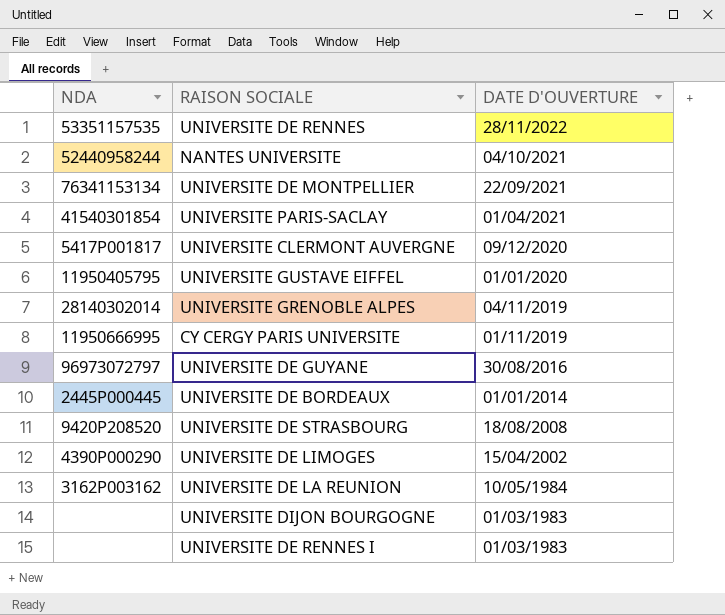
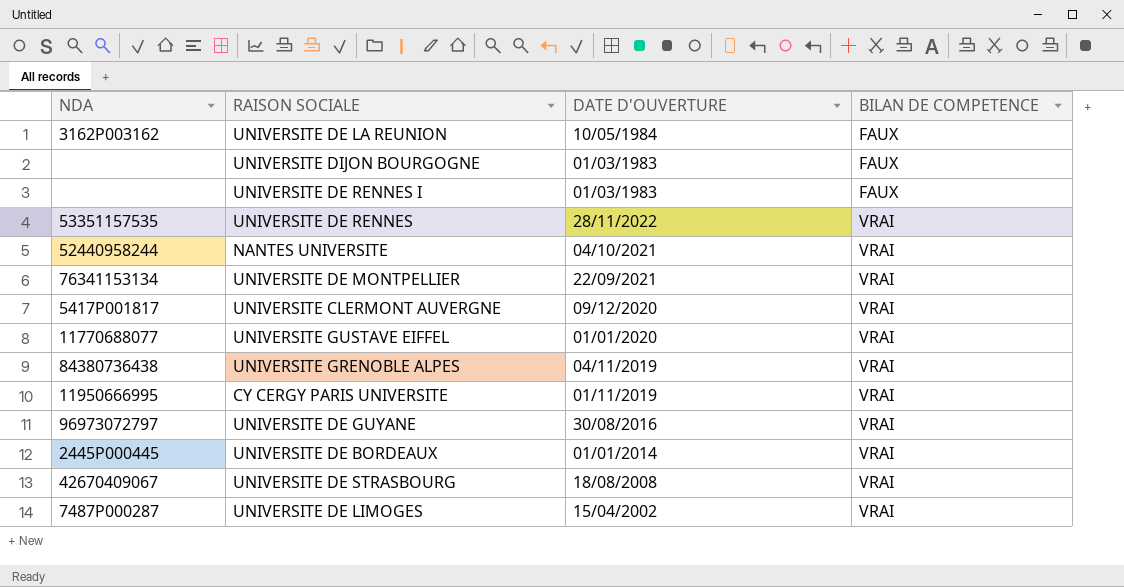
row order: DATE D'OUVERTURE descending -> BILAN DE COMPETENCE ascending
column BILAN DE COMPETENCE | position: none -> 4
row UNIVERSITE PARIS-SACLAY: 41540301854 | 01/04/2021 -> none
UNIVERSITE GUSTAVE EIFFEL | NDA: 11950405795 -> 11770688077
UNIVERSITE GRENOBLE ALPES | NDA: 28140302014 -> 84380736438
UNIVERSITE DE STRASBOURG | NDA: 9420P208520 -> 42670409067
UNIVERSITE DE LIMOGES | NDA: 4390P000290 -> 7487P000287

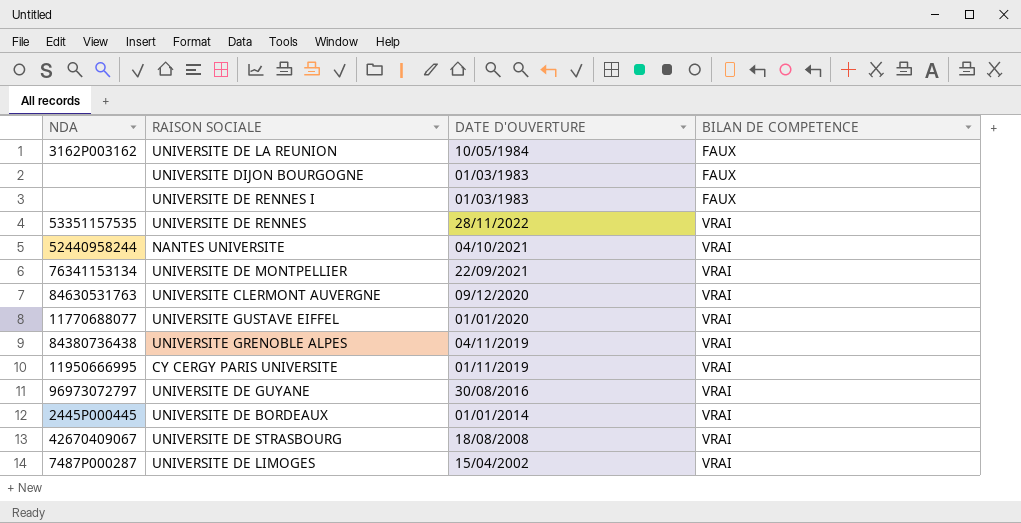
UNIVERSITE CLERMONT AUVERGNE | NDA: 5417P001817 -> 84630531763

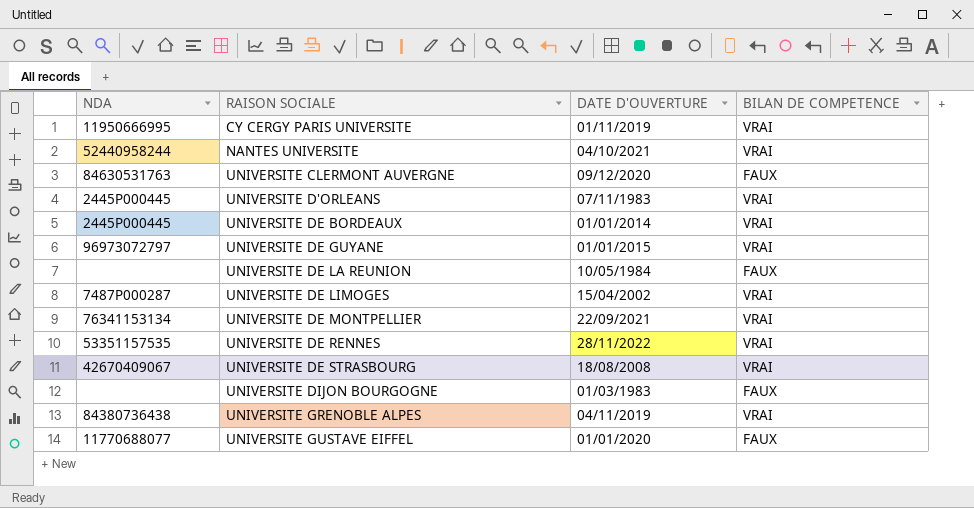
row order: BILAN DE COMPETENCE ascending -> RAISON SOCIALE ascending
row UNIVERSITE DE RENNES I: none | 01/03/1983 | FAUX -> none
UNIVERSITE CLERMONT AUVERGNE | BILAN DE COMPETENCE: VRAI -> FAUX
row UNIVERSITE D'ORLEANS: none -> 2445P000445 | 07/11/1983 | VRAI
UNIVERSITE DE GUYANE | DATE D'OUVERTURE: 30/08/2016 -> 01/01/2015
UNIVERSITE DE LA REUNION | NDA: 3162P003162 -> none
UNIVERSITE GUSTAVE EIFFEL | BILAN DE COMPETENCE: VRAI -> FAUX

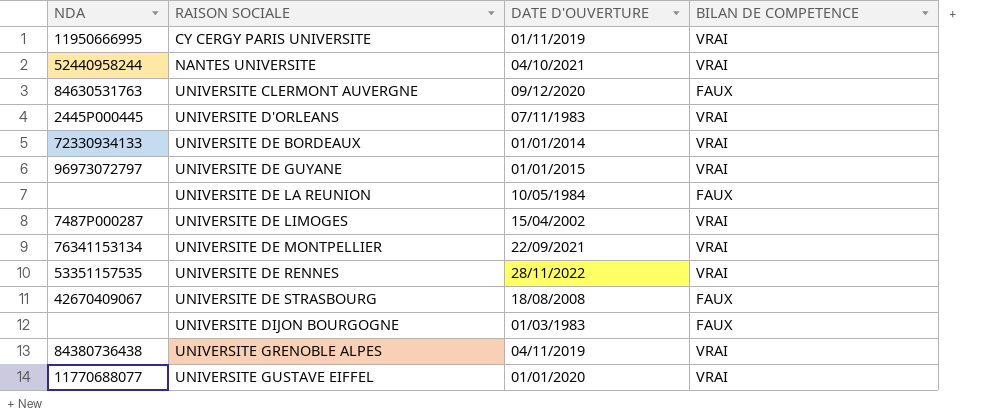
UNIVERSITE DE BORDEAUX | NDA: 2445P000445 -> 72330934133
UNIVERSITE DE STRASBOURG | BILAN DE COMPETENCE: VRAI -> FAUX
UNIVERSITE GUSTAVE EIFFEL | BILAN DE COMPETENCE: FAUX -> VRAI

